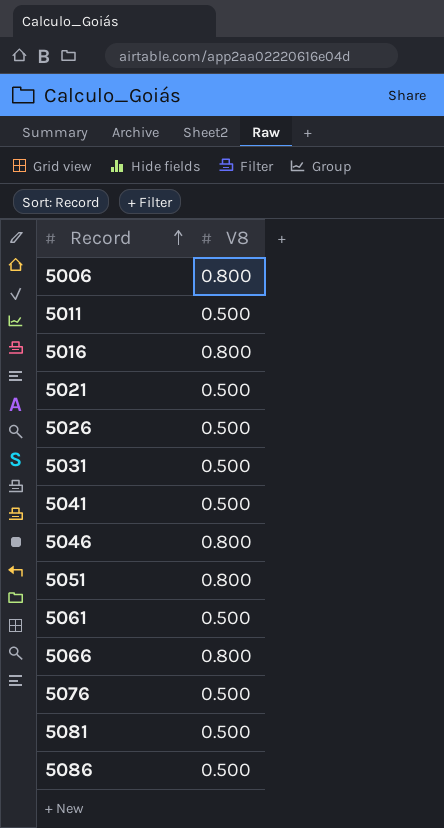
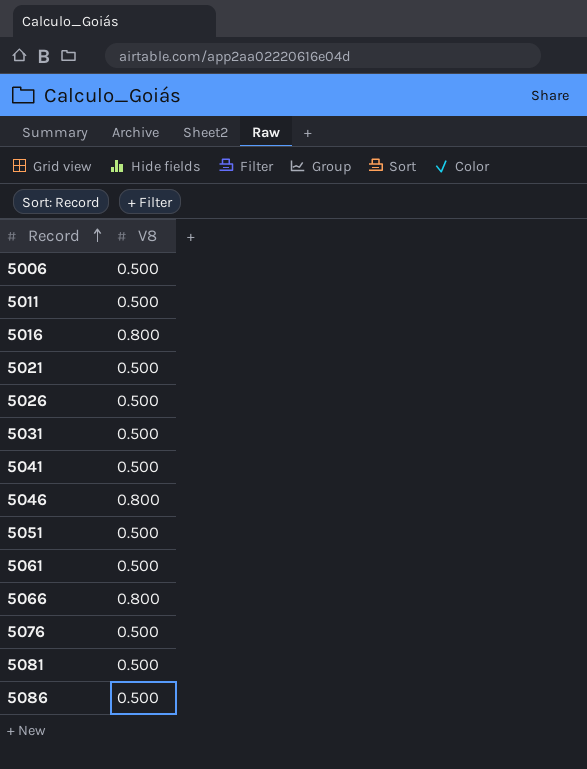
5006 | V8: 0.800 -> 0.500
5051 | V8: 0.800 -> 0.500

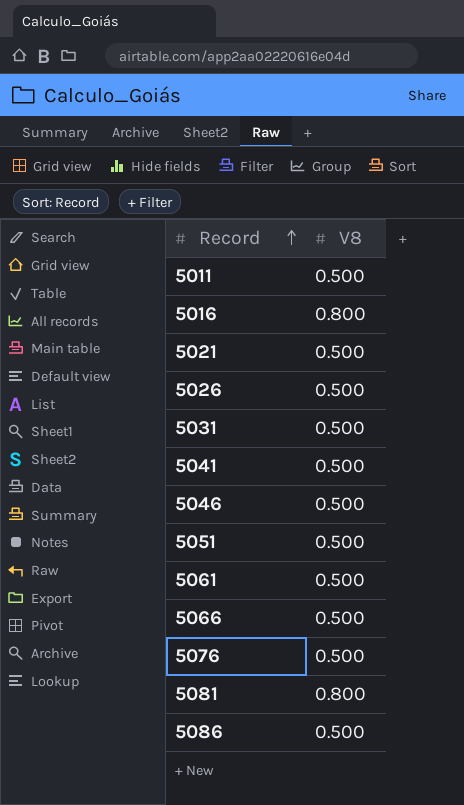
row 5006: 0.500 -> none
5046 | V8: 0.800 -> 0.500
5066 | V8: 0.800 -> 0.500
5081 | V8: 0.500 -> 0.800

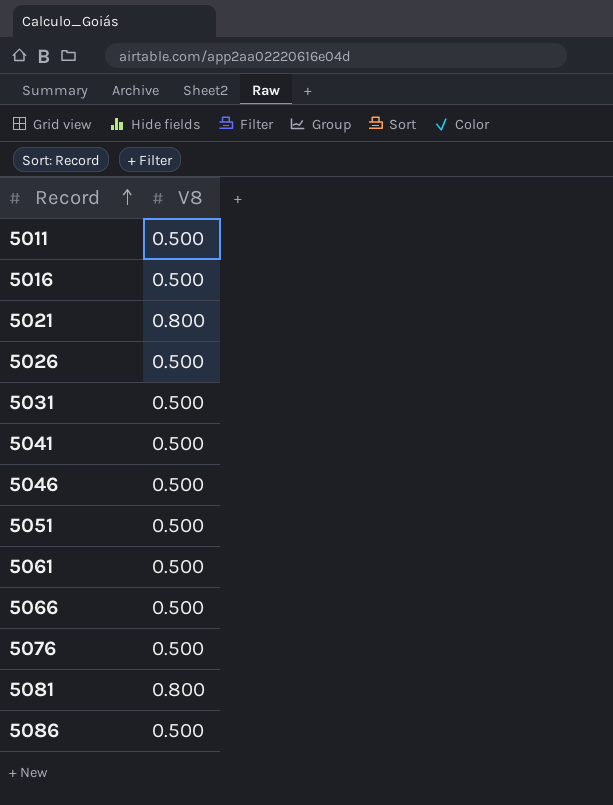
5016 | V8: 0.800 -> 0.500
5021 | V8: 0.500 -> 0.800

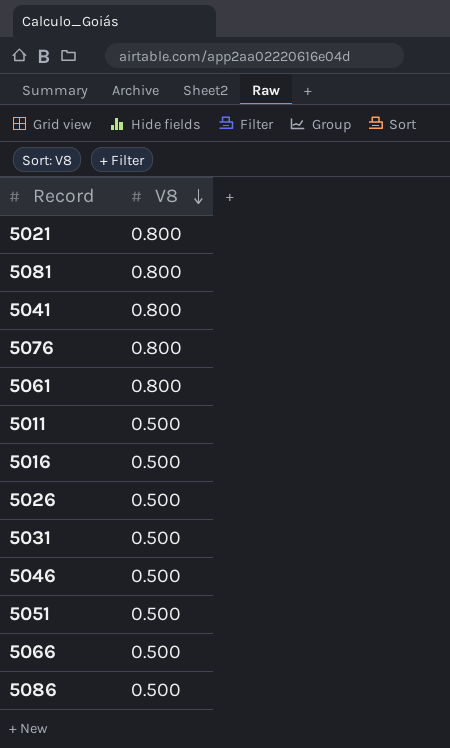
row order: Record ascending -> V8 descending
5041 | V8: 0.500 -> 0.800
5076 | V8: 0.500 -> 0.800
5061 | V8: 0.500 -> 0.800

